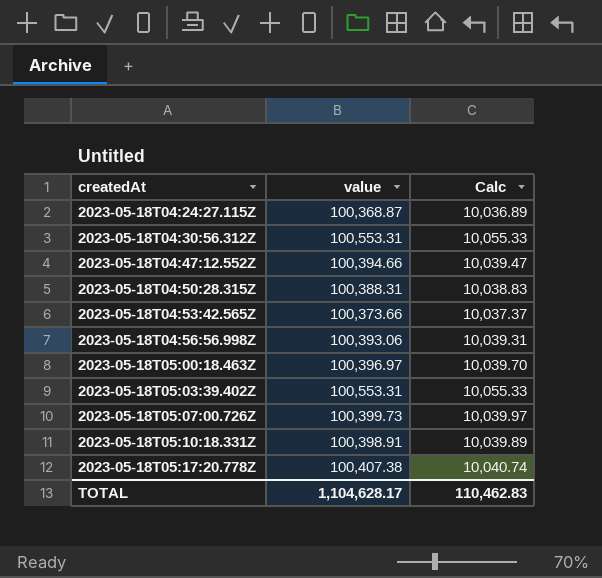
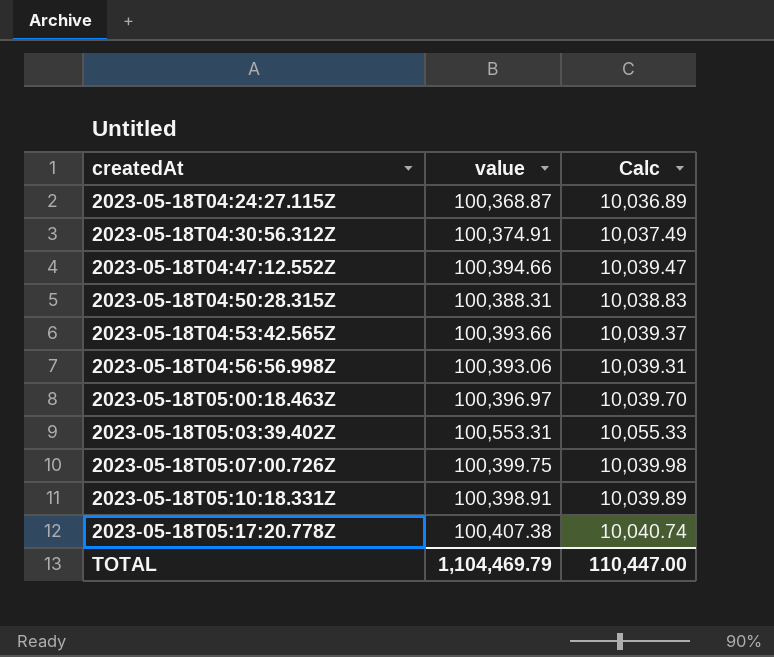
2023-05-18T04:30:56.312Z | value: 100,553.31 -> 100,374.91
2023-05-18T04:30:56.312Z | Calc: 10,055.33 -> 10,037.49
2023-05-18T04:53:42.565Z | value: 100,373.66 -> 100,393.66
2023-05-18T04:53:42.565Z | Calc: 10,037.37 -> 10,039.37
2023-05-18T05:07:00.726Z | value: 100,399.73 -> 100,399.75
2023-05-18T05:07:00.726Z | Calc: 10,039.97 -> 10,039.98
TOTAL | value: 1,104,628.17 -> 1,104,469.79
TOTAL | Calc: 110,462.83 -> 110,447.00

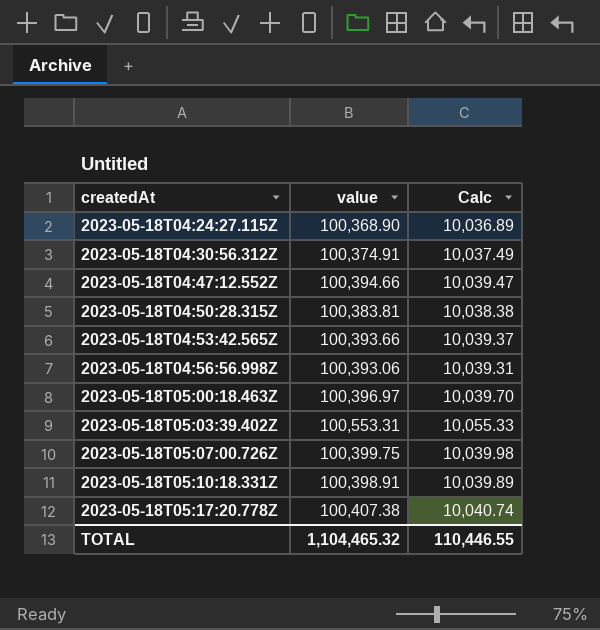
2023-05-18T04:24:27.115Z | value: 100,368.87 -> 100,368.90
2023-05-18T04:50:28.315Z | value: 100,388.31 -> 100,383.81
2023-05-18T04:50:28.315Z | Calc: 10,038.83 -> 10,038.38
TOTAL | value: 1,104,469.79 -> 1,104,465.32
TOTAL | Calc: 110,447.00 -> 110,446.55

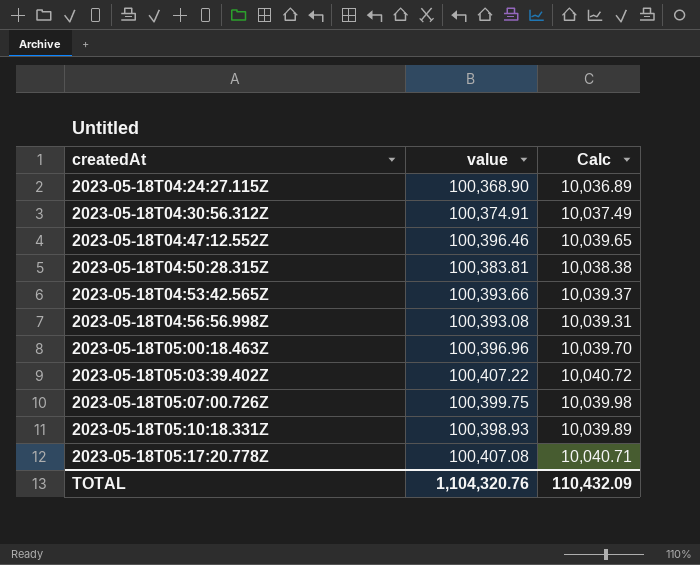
2023-05-18T04:47:12.552Z | value: 100,394.66 -> 100,396.46
2023-05-18T04:47:12.552Z | Calc: 10,039.47 -> 10,039.65
2023-05-18T04:56:56.998Z | value: 100,393.06 -> 100,393.08
2023-05-18T05:00:18.463Z | value: 100,396.97 -> 100,396.96
2023-05-18T05:03:39.402Z | value: 100,553.31 -> 100,407.22
2023-05-18T05:03:39.402Z | Calc: 10,055.33 -> 10,040.72
2023-05-18T05:10:18.331Z | value: 100,398.91 -> 100,398.93
2023-05-18T05:17:20.778Z | value: 100,407.38 -> 100,407.08
2023-05-18T05:17:20.778Z | Calc: 10,040.74 -> 10,040.71
TOTAL | value: 1,104,465.32 -> 1,104,320.76
TOTAL | Calc: 110,446.55 -> 110,432.09

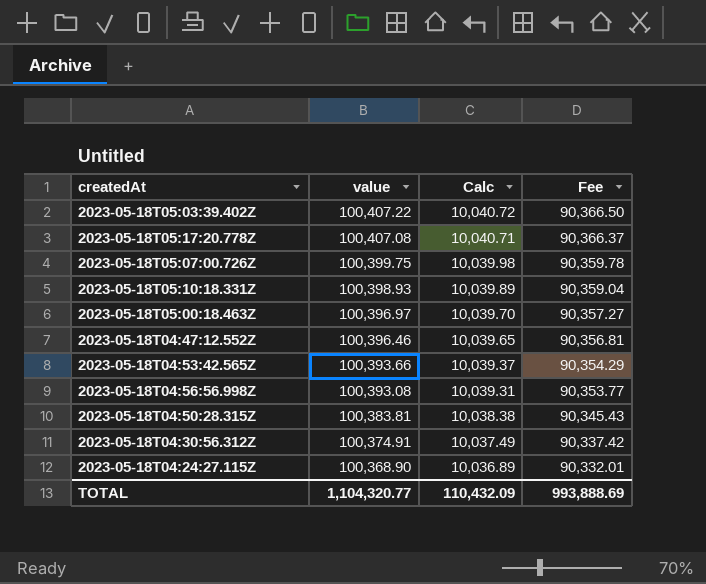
row order: createdAt ascending -> value descending
column Fee | formula: none -> [value] * 0.9
2023-05-18T05:00:18.463Z | value: 100,396.96 -> 100,396.97
TOTAL | value: 1,104,320.76 -> 1,104,320.77

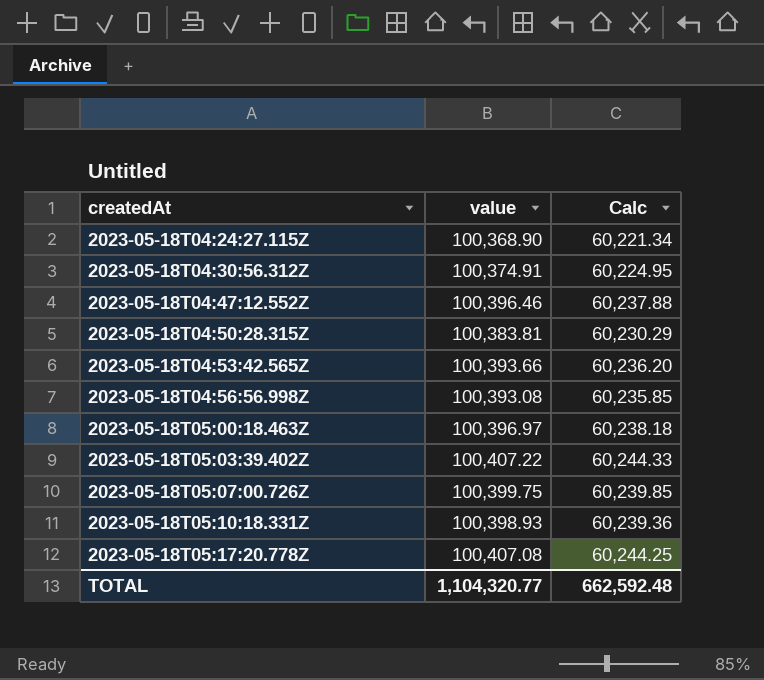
row order: value descending -> createdAt ascending
column Fee | formula: [value] * 0.9 -> none
column Calc | formula: [value] * 0.1 -> [value] * 0.6
TOTAL | Calc: 110,432.09 -> 662,592.48

